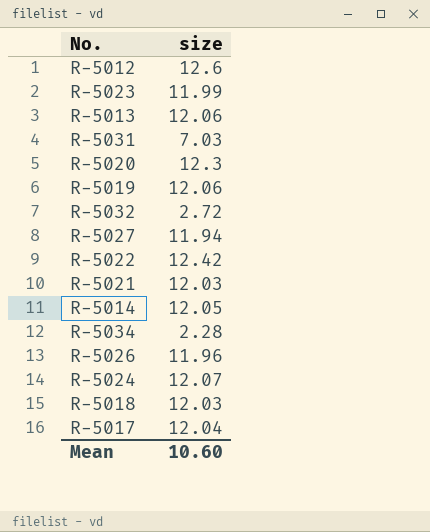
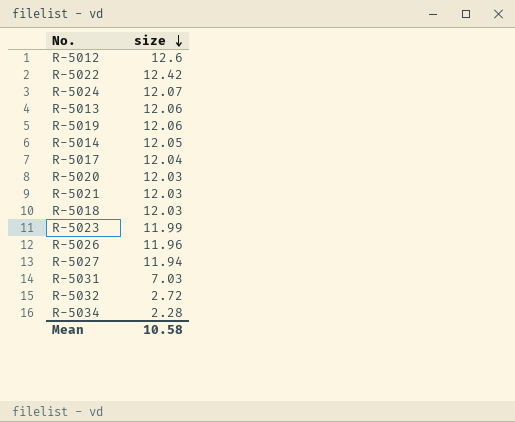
row order: none -> size descending
R-5020 | size: 12.3 -> 12.03
Mean | size: 10.60 -> 10.58

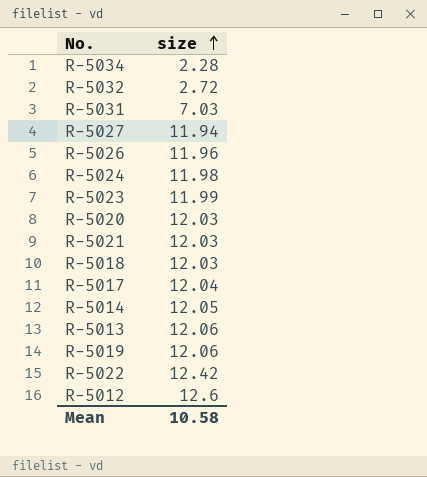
row order: size descending -> size ascending
R-5024 | size: 12.07 -> 11.98

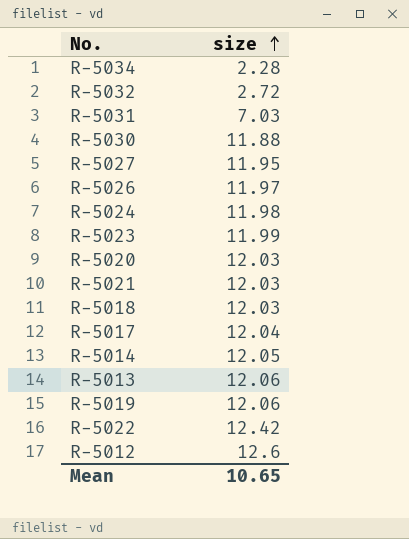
row R-5030: none -> 11.88
R-5027 | size: 11.94 -> 11.95
R-5026 | size: 11.96 -> 11.97
Mean | size: 10.58 -> 10.65

